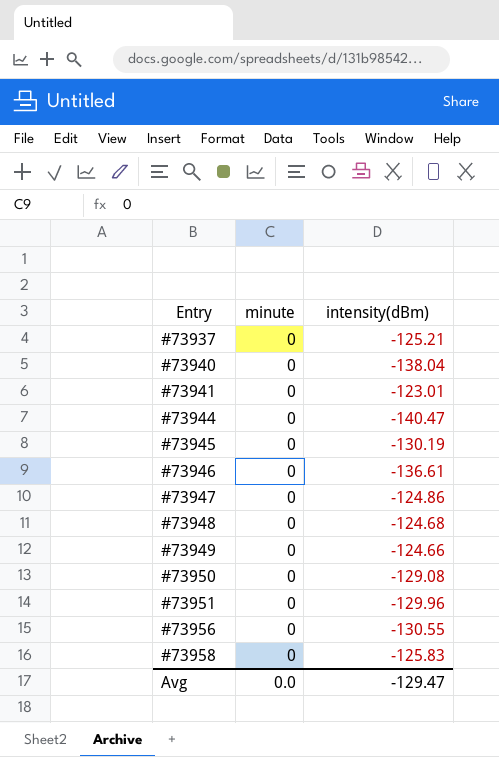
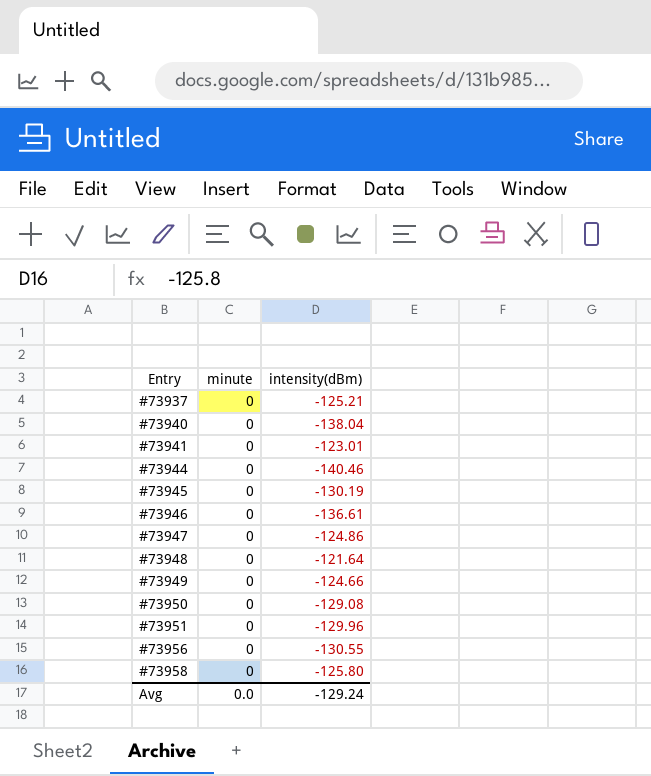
#73944 | intensity(dBm): -140.47 -> -140.46
#73948 | intensity(dBm): -124.68 -> -121.64
#73958 | intensity(dBm): -125.83 -> -125.80
Avg | intensity(dBm): -129.47 -> -129.24

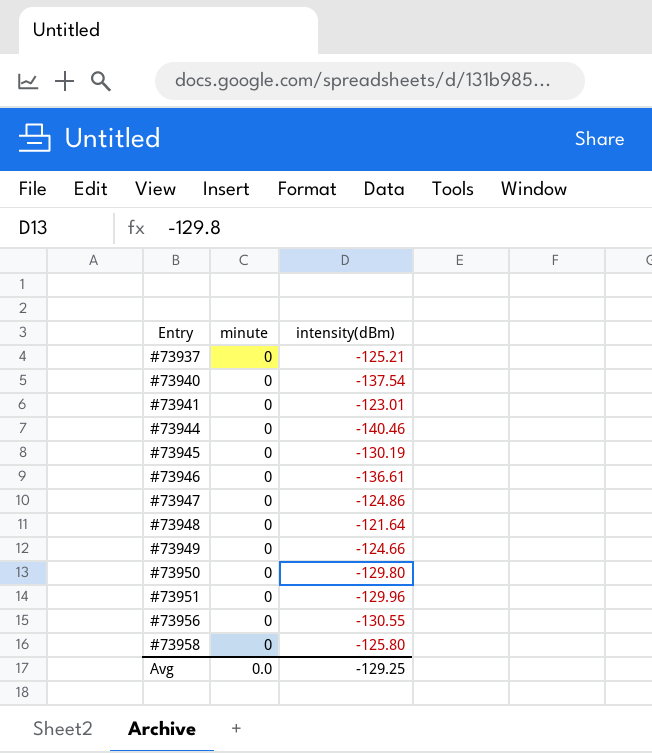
#73940 | intensity(dBm): -138.04 -> -137.54
#73950 | intensity(dBm): -129.08 -> -129.80
Avg | intensity(dBm): -129.24 -> -129.25

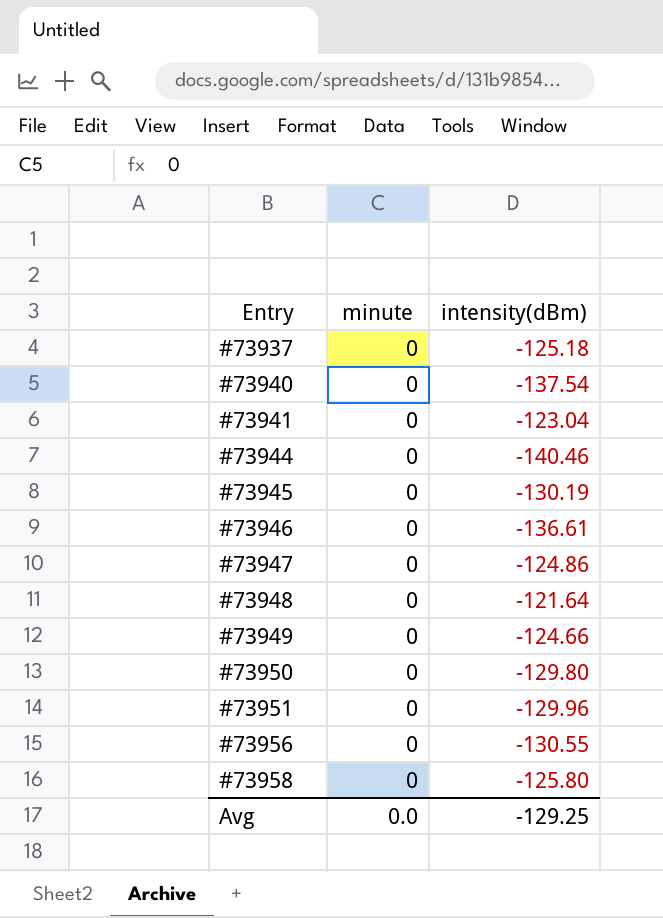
#73937 | intensity(dBm): -125.21 -> -125.18
#73941 | intensity(dBm): -123.01 -> -123.04

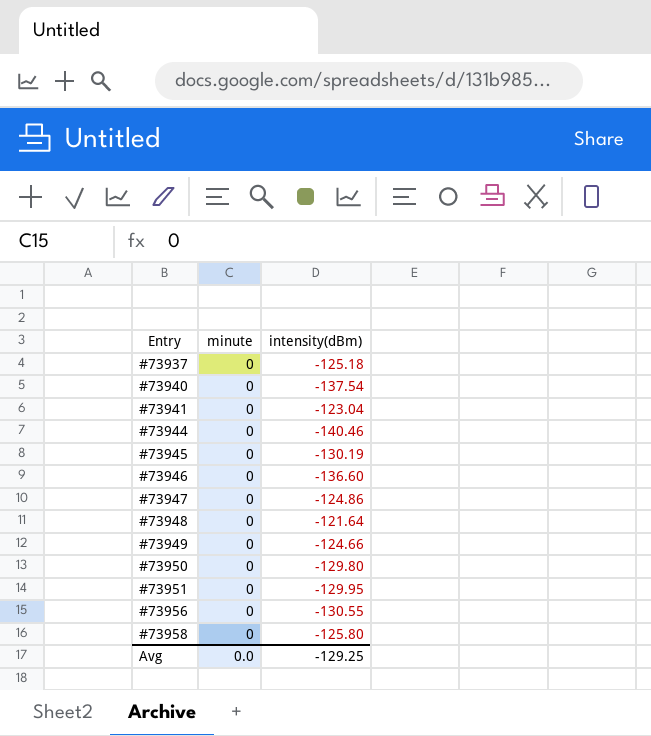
#73946 | intensity(dBm): -136.61 -> -136.60
#73951 | intensity(dBm): -129.96 -> -129.95

